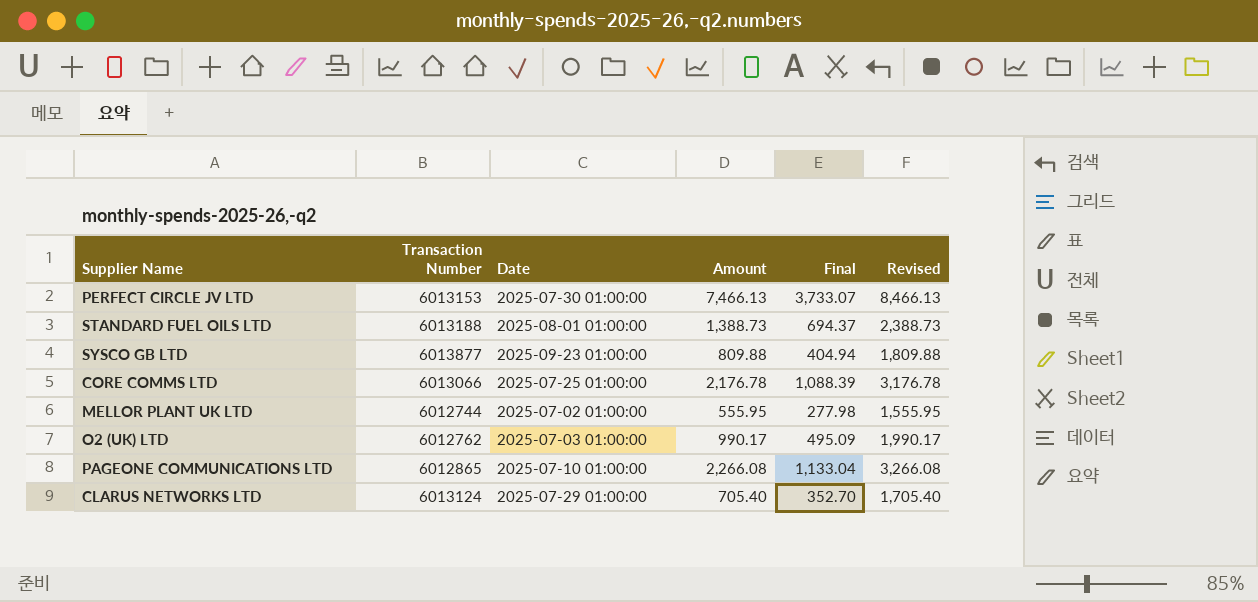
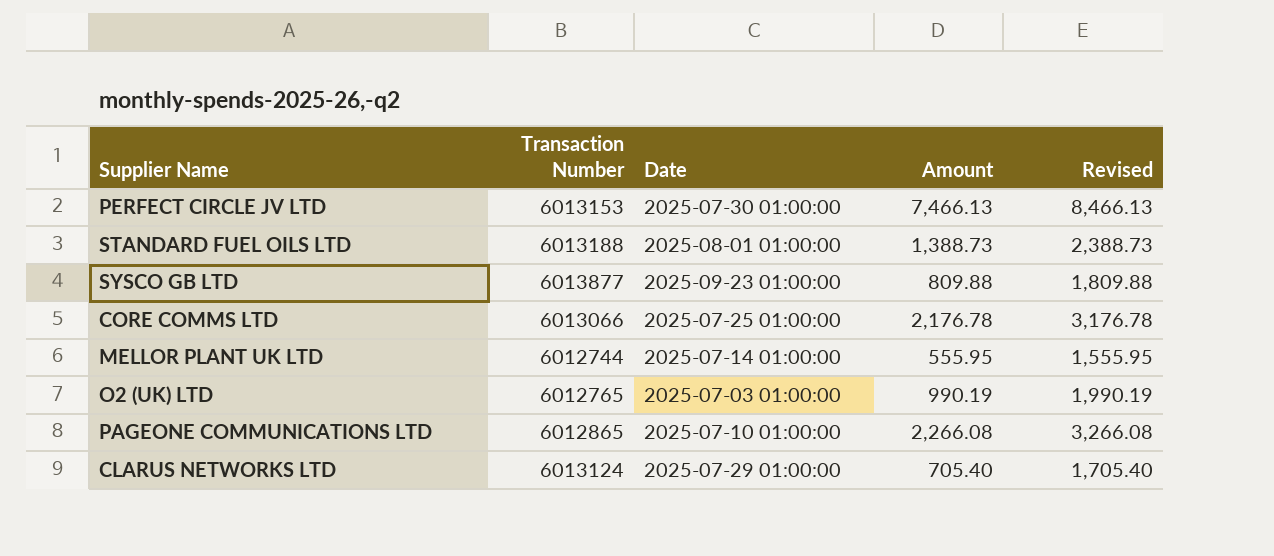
column Final | formula: [Amount] * 0.5 -> none
MELLOR PLANT UK LTD | Date: 2025-07-02 01:00:00 -> 2025-07-14 01:00:00
O2 (UK) LTD | Transaction Number: 6012762 -> 6012765
O2 (UK) LTD | Amount: 990.17 -> 990.19
O2 (UK) LTD | Revised: 1,990.17 -> 1,990.19

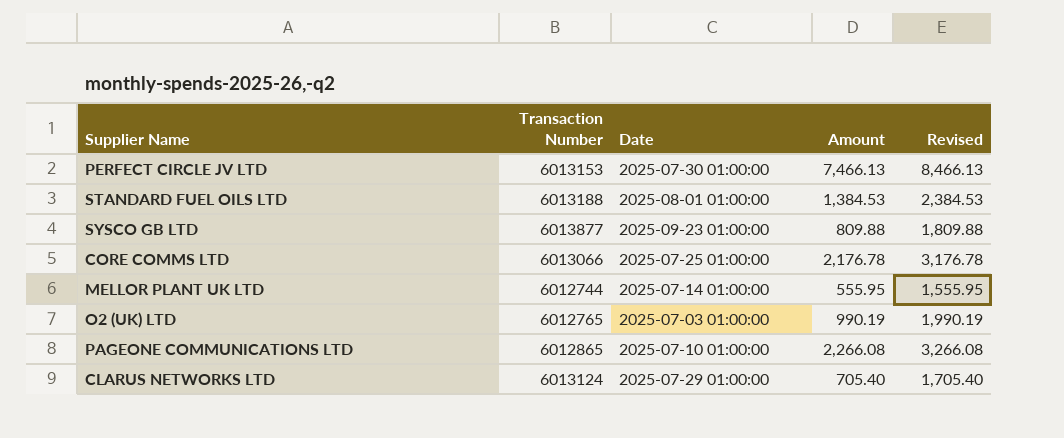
STANDARD FUEL OILS LTD | Amount: 1,388.73 -> 1,384.53
STANDARD FUEL OILS LTD | Revised: 2,388.73 -> 2,384.53

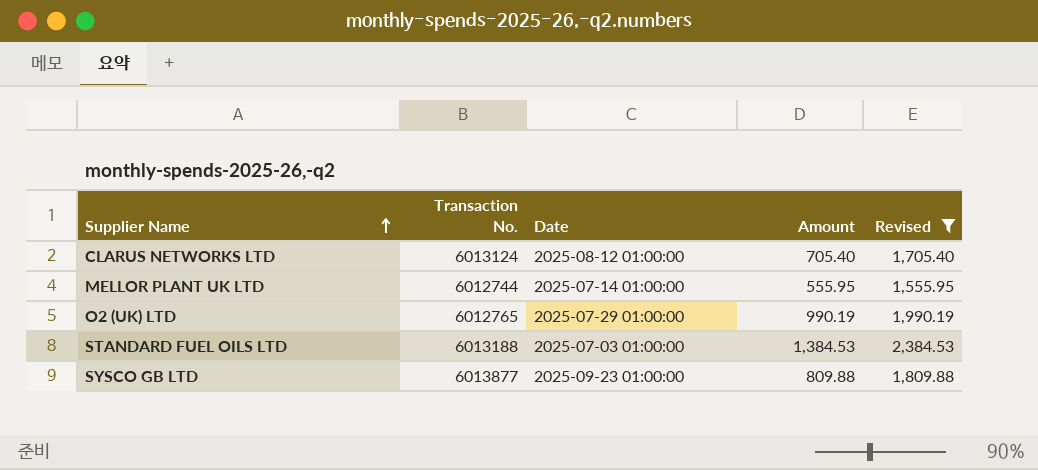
filter: none -> Revised <= 2,384.53
row order: none -> Supplier Name ascending
column name: Transaction Number -> Transaction No.
CLARUS NETWORKS LTD | Date: 2025-07-29 01:00:00 -> 2025-08-12 01:00:00
O2 (UK) LTD | Date: 2025-07-03 01:00:00 -> 2025-07-29 01:00:00
STANDARD FUEL OILS LTD | Date: 2025-08-01 01:00:00 -> 2025-07-03 01:00:00

